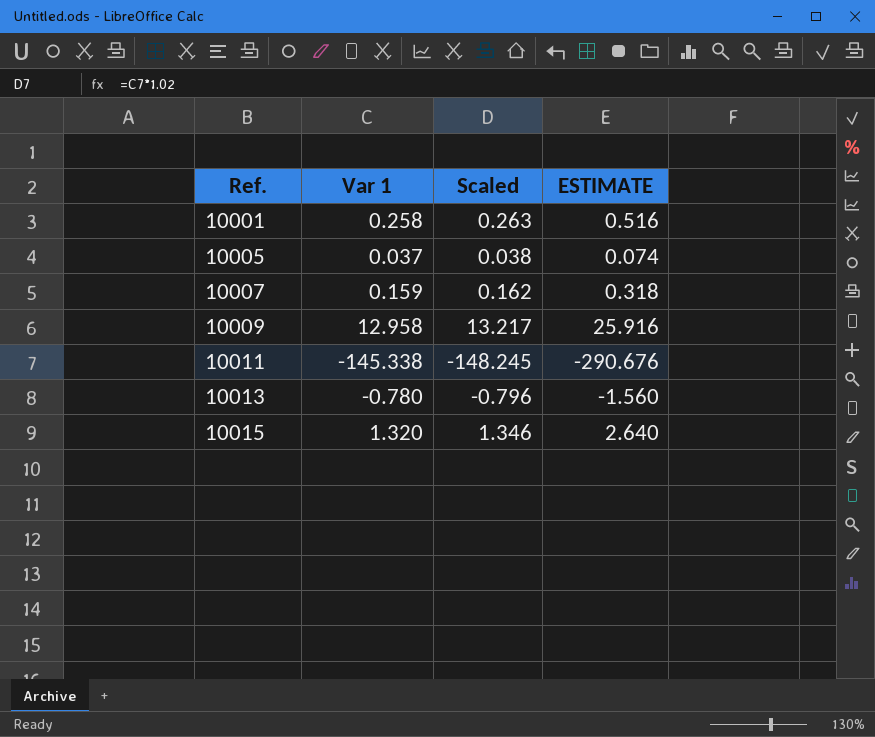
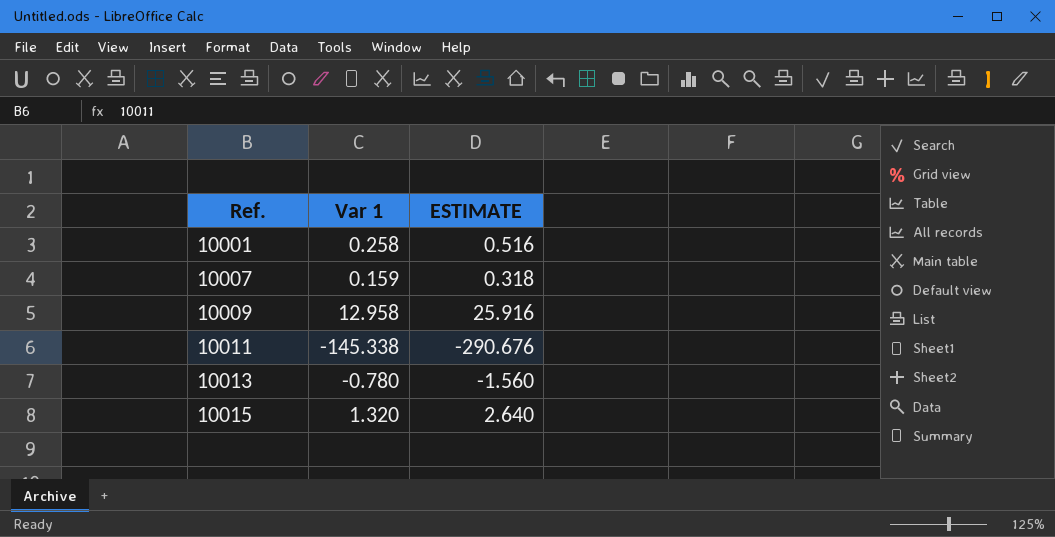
column Scaled | formula: [Var 1] * 1.02 -> none
row 10005: 0.037 | 0.038 | 0.074 -> none

